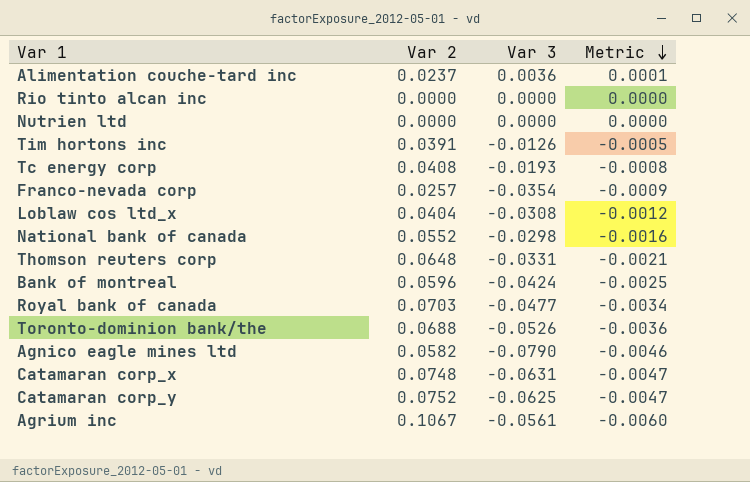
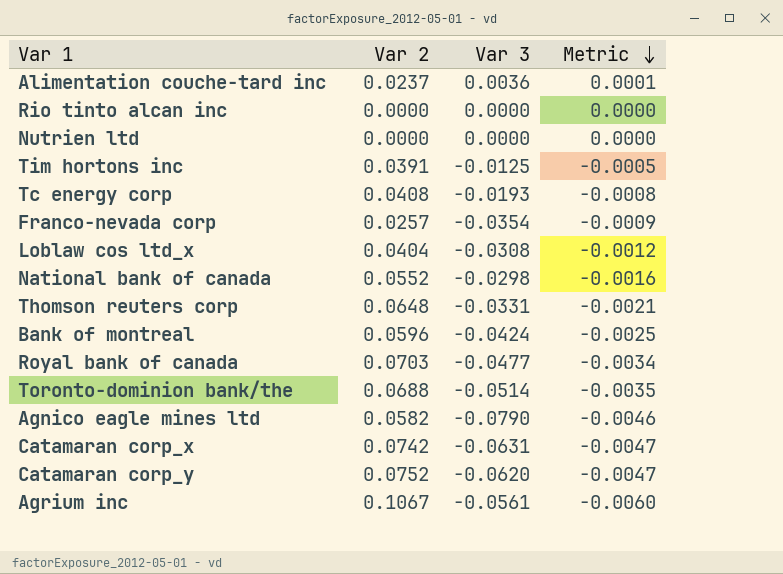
Tim hortons inc | Var 3: -0.0126 -> -0.0125
Toronto-dominion bank/the | Var 3: -0.0526 -> -0.0514
Toronto-dominion bank/the | Metric: -0.0036 -> -0.0035
Catamaran corp_x | Var 2: 0.0748 -> 0.0742
Catamaran corp_y | Var 3: -0.0625 -> -0.0620

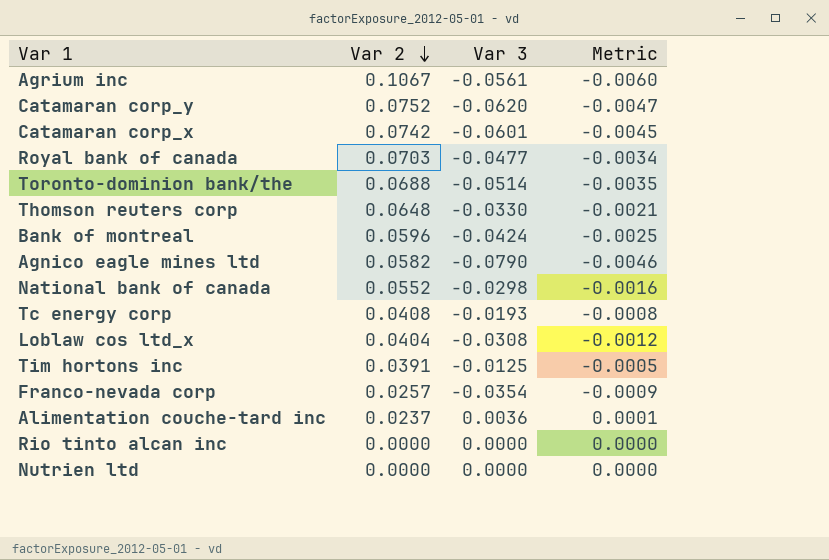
row order: Metric descending -> Var 2 descending
Catamaran corp_x | Var 3: -0.0631 -> -0.0601
Catamaran corp_x | Metric: -0.0047 -> -0.0045
Thomson reuters corp | Var 3: -0.0331 -> -0.0330

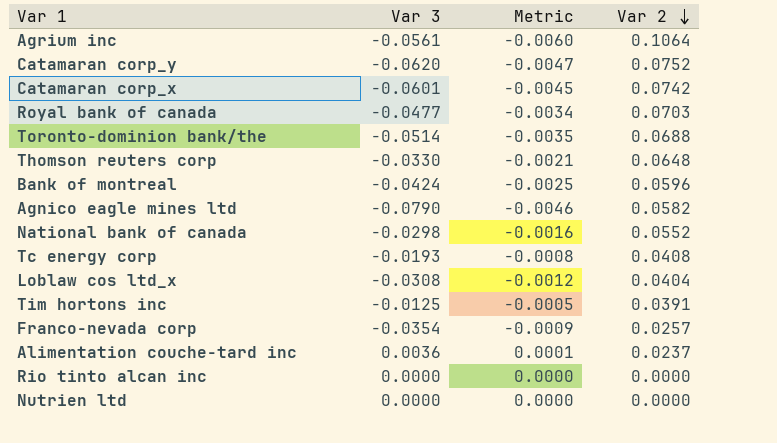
column Var 2 | position: 2 -> 4
Agrium inc | Var 2: 0.1067 -> 0.1064

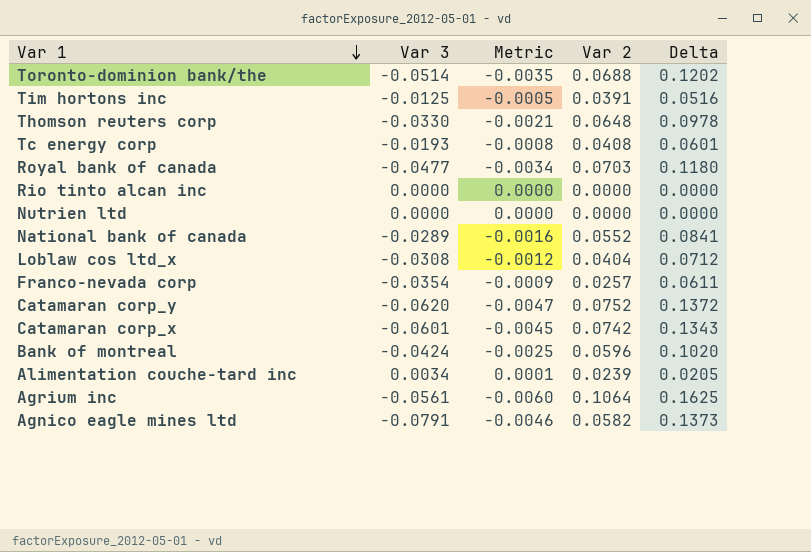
row order: Var 2 descending -> Var 1 descending
column Delta | formula: none -> [Var 2] - [Var 3]
National bank of canada | Var 3: -0.0298 -> -0.0289
Alimentation couche-tard inc | Var 3: 0.0036 -> 0.0034
Alimentation couche-tard inc | Var 2: 0.0237 -> 0.0239
Agnico eagle mines ltd | Var 3: -0.0790 -> -0.0791

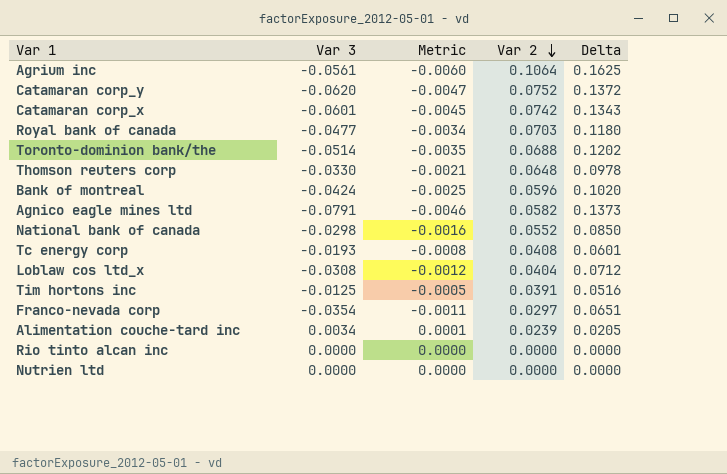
row order: Var 1 descending -> Var 2 descending
National bank of canada | Var 3: -0.0289 -> -0.0298
National bank of canada | Delta: 0.0841 -> 0.0850
Franco-nevada corp | Metric: -0.0009 -> -0.0011
Franco-nevada corp | Var 2: 0.0257 -> 0.0297
Franco-nevada corp | Delta: 0.0611 -> 0.0651

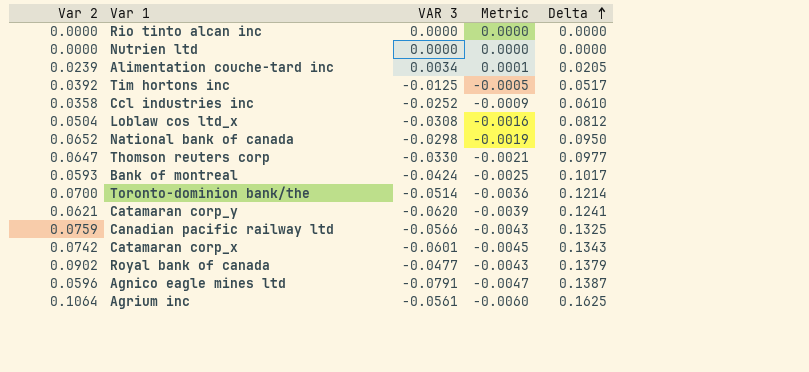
row order: Var 2 descending -> Delta ascending
column Var 2 | position: 4 -> 1
column name: Var 3 -> VAR 3
row Tc energy corp: -0.0193 | -0.0008 | 0.0408 | 0.0601 -> none
row Franco-nevada corp: -0.0354 | -0.0011 | 0.0297 | 0.0651 -> none
Tim hortons inc | Var 2: 0.0391 -> 0.0392
Tim hortons inc | Delta: 0.0516 -> 0.0517
row Ccl industries inc: none -> 0.0358 | -0.0252 | -0.0009 | 0.0610
Loblaw cos ltd_x | Var 2: 0.0404 -> 0.0504
Loblaw cos ltd_x | Metric: -0.0012 -> -0.0016
Loblaw cos ltd_x | Delta: 0.0712 -> 0.0812
National bank of canada | Var 2: 0.0552 -> 0.0652
National bank of canada | Metric: -0.0016 -> -0.0019
National bank of canada | Delta: 0.0850 -> 0.0950
Thomson reuters corp | Var 2: 0.0648 -> 0.0647
Thomson reuters corp | Delta: 0.0978 -> 0.0977
Bank of montreal | Var 2: 0.0596 -> 0.0593
Bank of montreal | Delta: 0.1020 -> 0.1017
Toronto-dominion bank/the | Var 2: 0.0688 -> 0.0700
Toronto-dominion bank/the | Metric: -0.0035 -> -0.0036
Toronto-dominion bank/the | Delta: 0.1202 -> 0.1214
Catamaran corp_y | Var 2: 0.0752 -> 0.0621
Catamaran corp_y | Metric: -0.0047 -> -0.0039
Catamaran corp_y | Delta: 0.1372 -> 0.1241
row Canadian pacific railway ltd: none -> 0.0759 | -0.0566 | -0.0043 | 0.1325
Royal bank of canada | Var 2: 0.0703 -> 0.0902
Royal bank of canada | Metric: -0.0034 -> -0.0043
Royal bank of canada | Delta: 0.1180 -> 0.1379
Agnico eagle mines ltd | Var 2: 0.0582 -> 0.0596
Agnico eagle mines ltd | Metric: -0.0046 -> -0.0047
Agnico eagle mines ltd | Delta: 0.1373 -> 0.1387

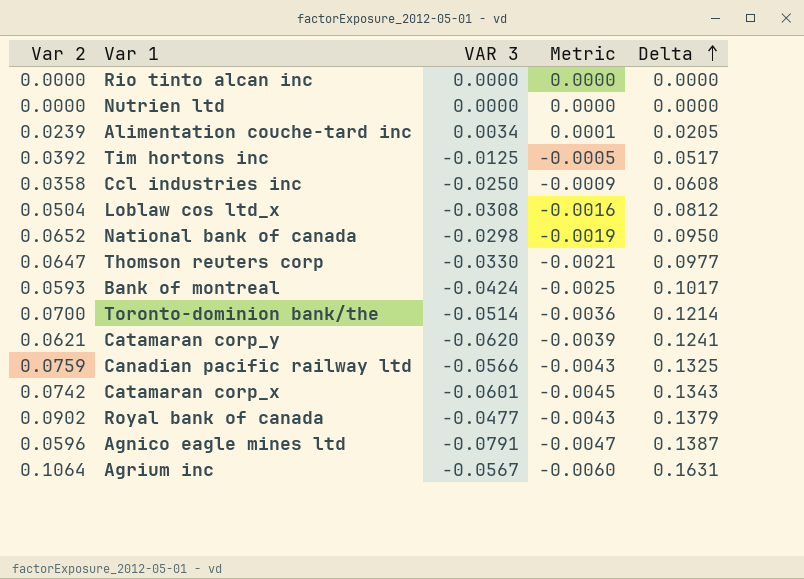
Ccl industries inc | VAR 3: -0.0252 -> -0.0250
Ccl industries inc | Delta: 0.0610 -> 0.0608
Agrium inc | VAR 3: -0.0561 -> -0.0567
Agrium inc | Delta: 0.1625 -> 0.1631

